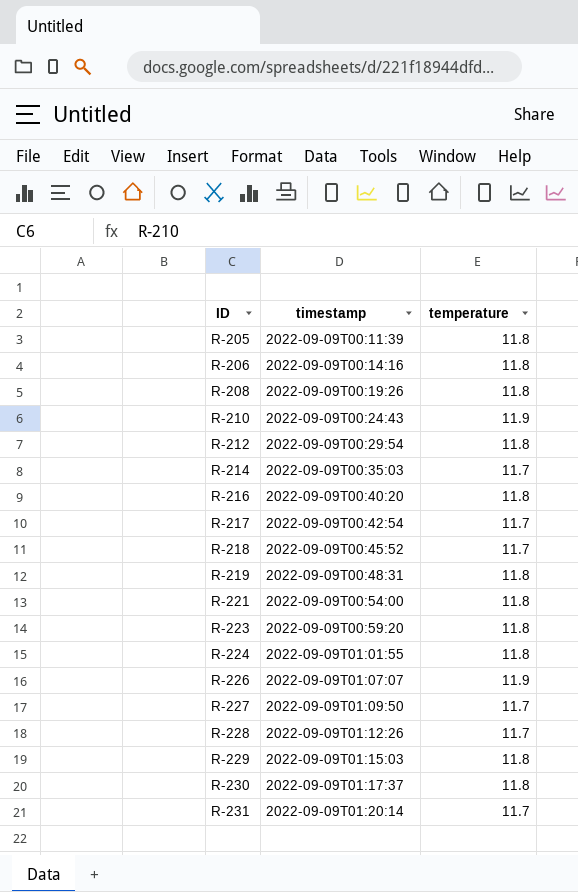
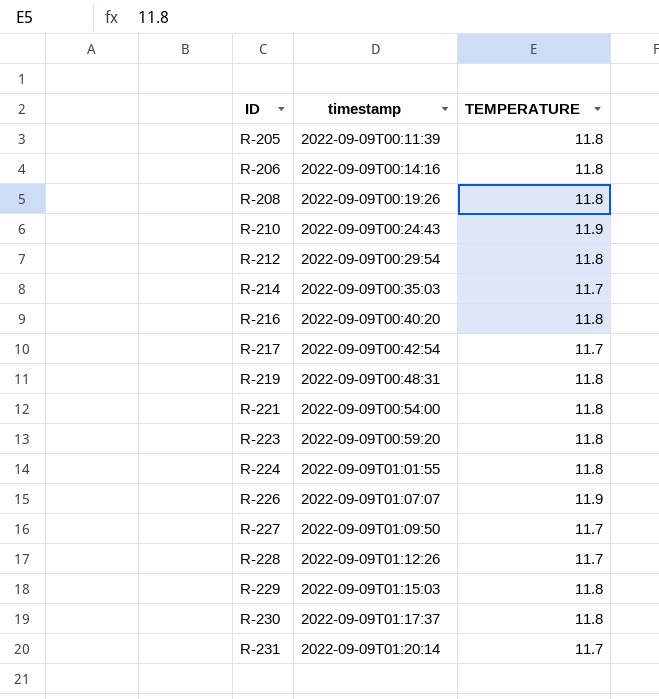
column name: temperature -> TEMPERATURE
row R-218: 2022-09-09T00:45:52 | 11.7 -> none

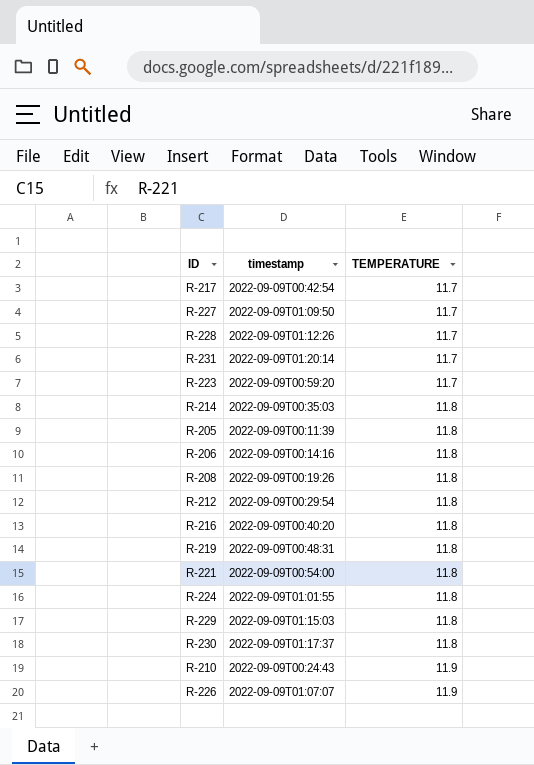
row order: ID ascending -> TEMPERATURE ascending
R-223 | TEMPERATURE: 11.8 -> 11.7
R-214 | TEMPERATURE: 11.7 -> 11.8

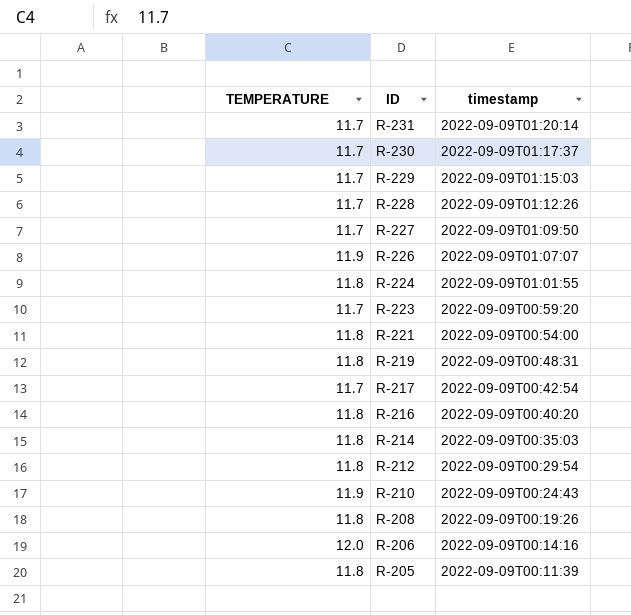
row order: TEMPERATURE ascending -> ID descending
column TEMPERATURE | position: 3 -> 1
R-230 | TEMPERATURE: 11.8 -> 11.7
R-229 | TEMPERATURE: 11.8 -> 11.7
R-206 | TEMPERATURE: 11.8 -> 12.0

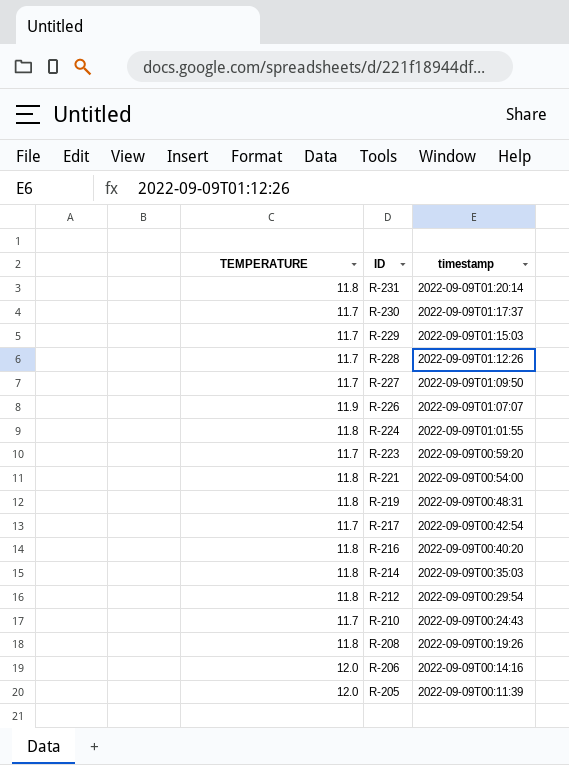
R-231 | TEMPERATURE: 11.7 -> 11.8
R-210 | TEMPERATURE: 11.9 -> 11.7
R-205 | TEMPERATURE: 11.8 -> 12.0

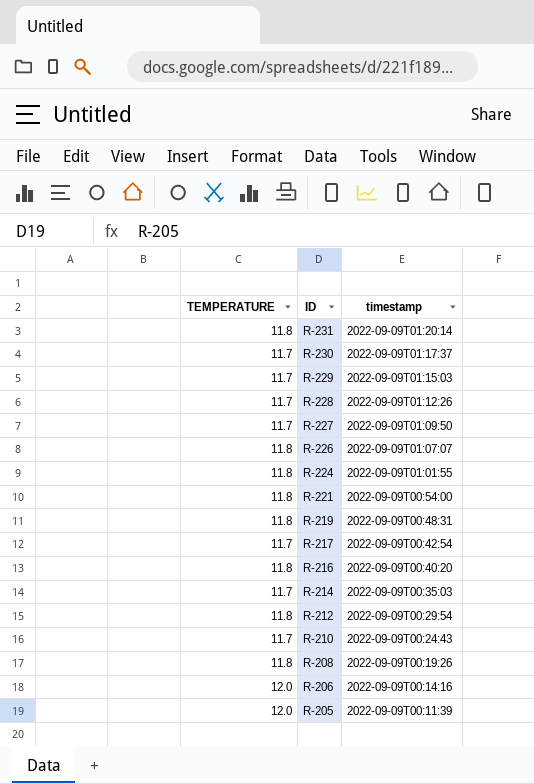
row R-223: 11.7 | 2022-09-09T00:59:20 -> none
R-226 | TEMPERATURE: 11.9 -> 11.8
R-214 | TEMPERATURE: 11.8 -> 11.7

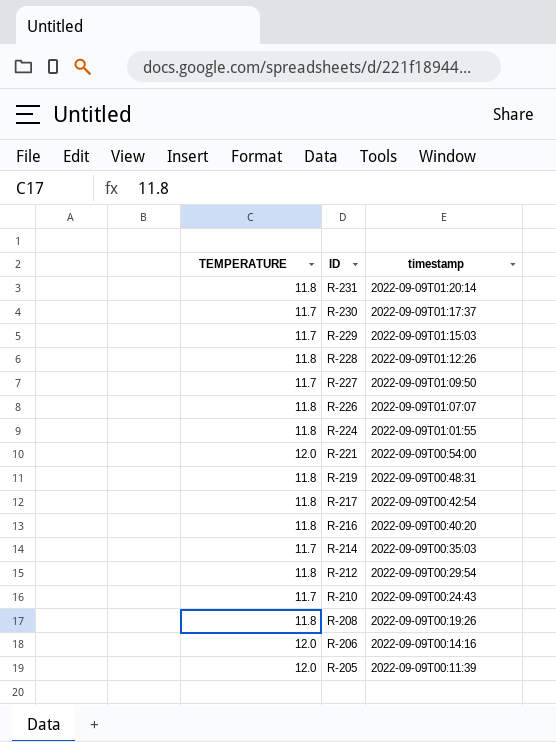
R-228 | TEMPERATURE: 11.7 -> 11.8
R-221 | TEMPERATURE: 11.8 -> 12.0
R-217 | TEMPERATURE: 11.7 -> 11.8

